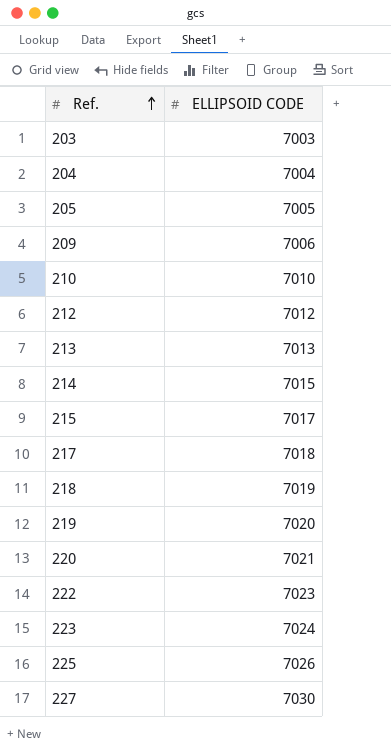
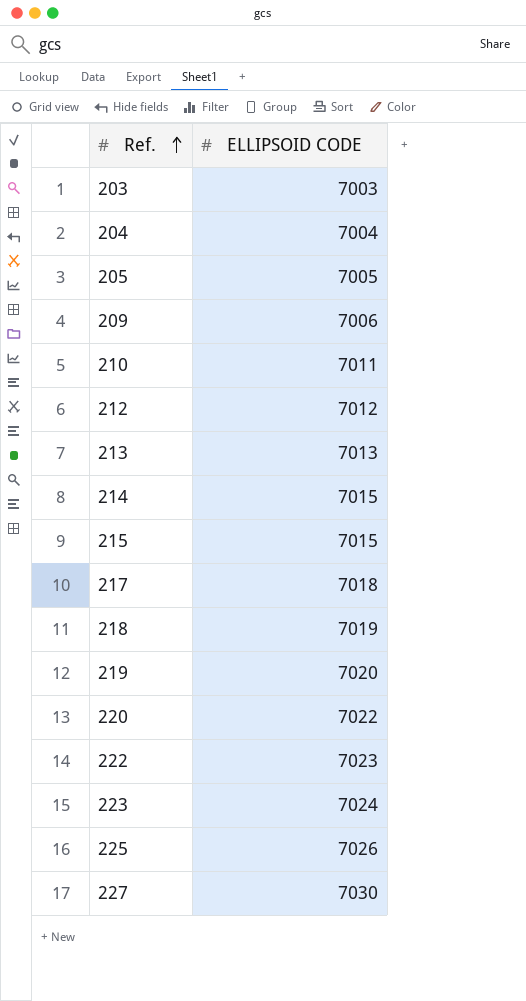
210 | ELLIPSOID CODE: 7010 -> 7011
215 | ELLIPSOID CODE: 7017 -> 7015
220 | ELLIPSOID CODE: 7021 -> 7022

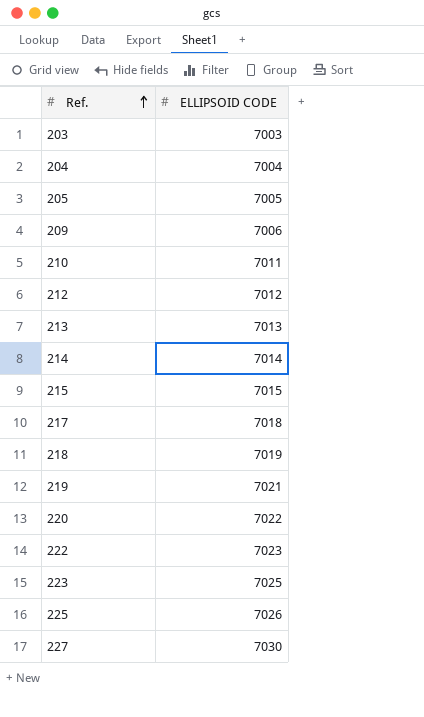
214 | ELLIPSOID CODE: 7015 -> 7014
219 | ELLIPSOID CODE: 7020 -> 7021
223 | ELLIPSOID CODE: 7024 -> 7025

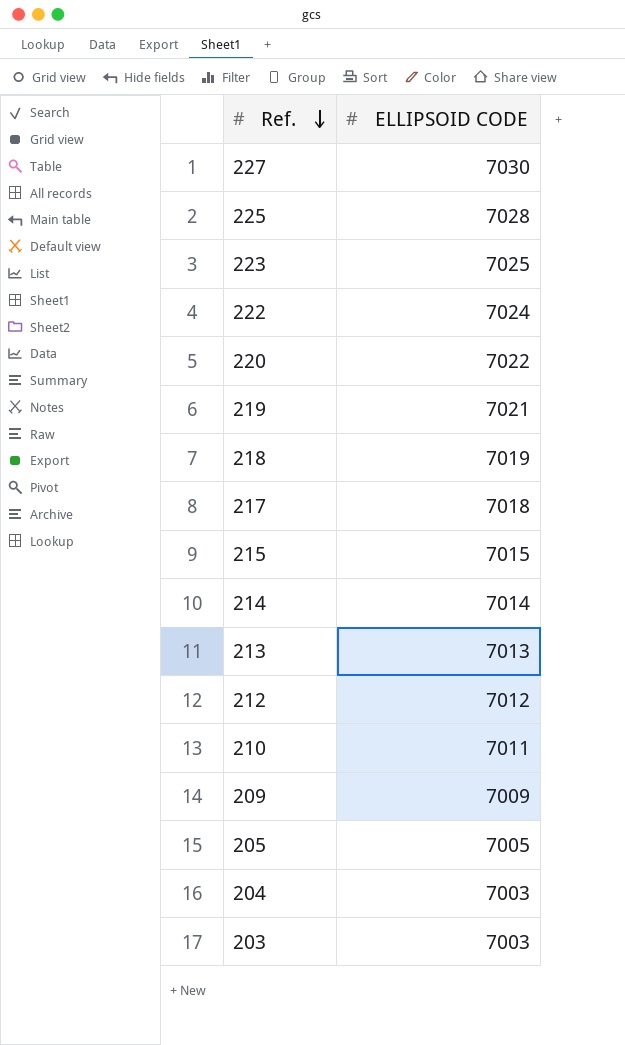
row order: Ref. ascending -> Ref. descending
225 | ELLIPSOID CODE: 7026 -> 7028
222 | ELLIPSOID CODE: 7023 -> 7024
209 | ELLIPSOID CODE: 7006 -> 7009
204 | ELLIPSOID CODE: 7004 -> 7003

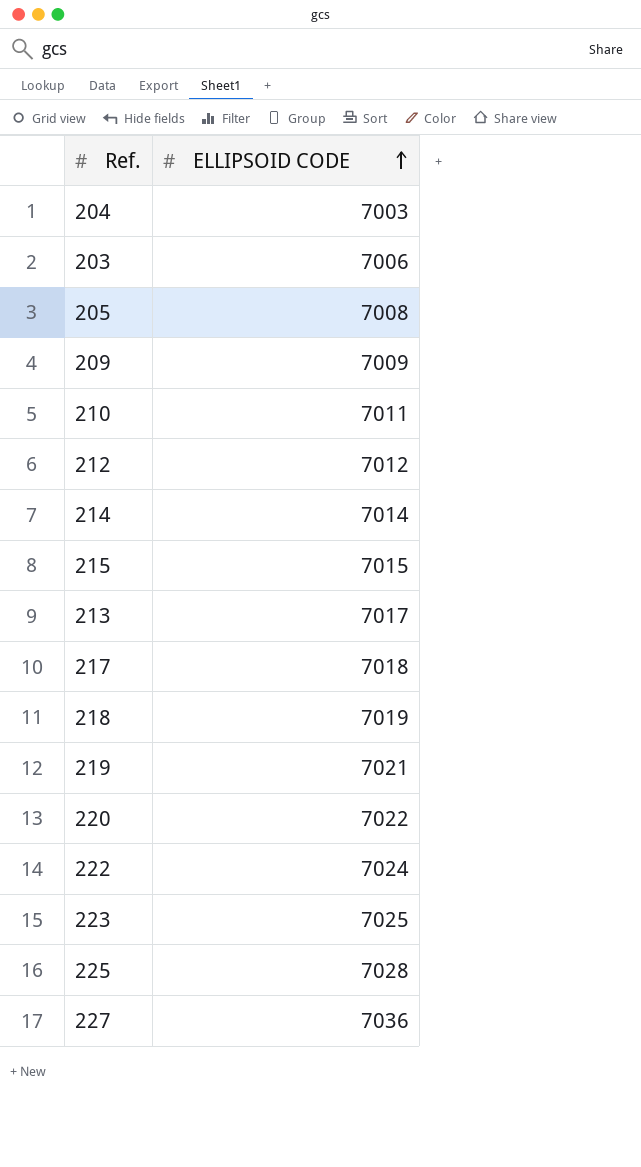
row order: Ref. descending -> ELLIPSOID CODE ascending
203 | ELLIPSOID CODE: 7003 -> 7006
205 | ELLIPSOID CODE: 7005 -> 7008
213 | ELLIPSOID CODE: 7013 -> 7017
227 | ELLIPSOID CODE: 7030 -> 7036

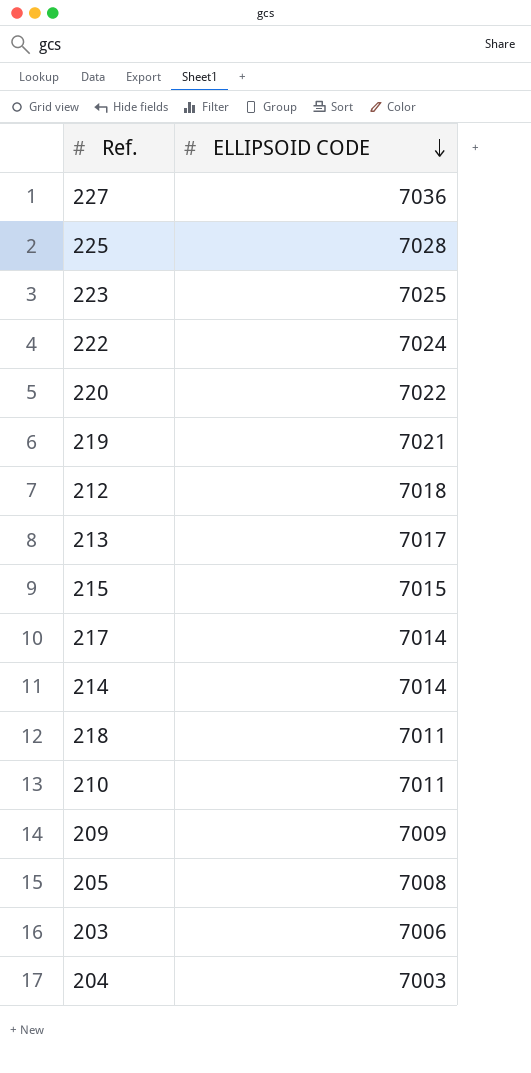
row order: ELLIPSOID CODE ascending -> ELLIPSOID CODE descending
212 | ELLIPSOID CODE: 7012 -> 7018
217 | ELLIPSOID CODE: 7018 -> 7014
218 | ELLIPSOID CODE: 7019 -> 7011

